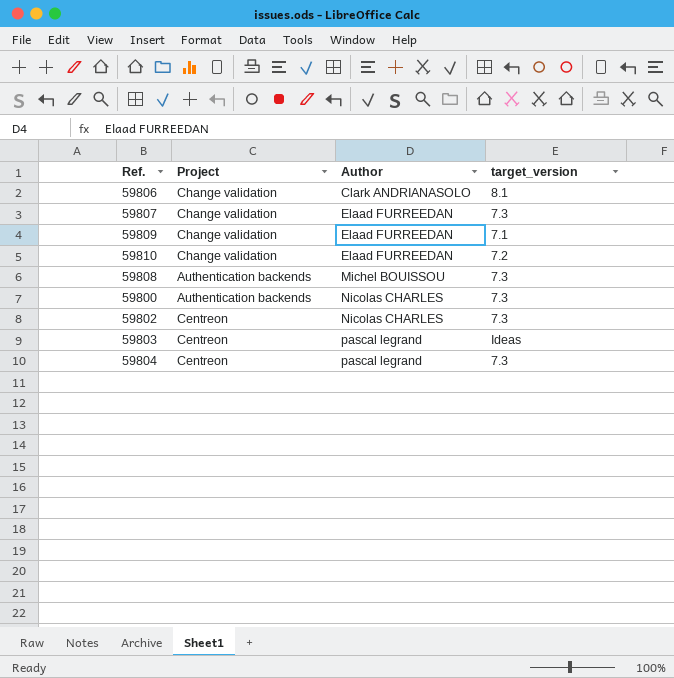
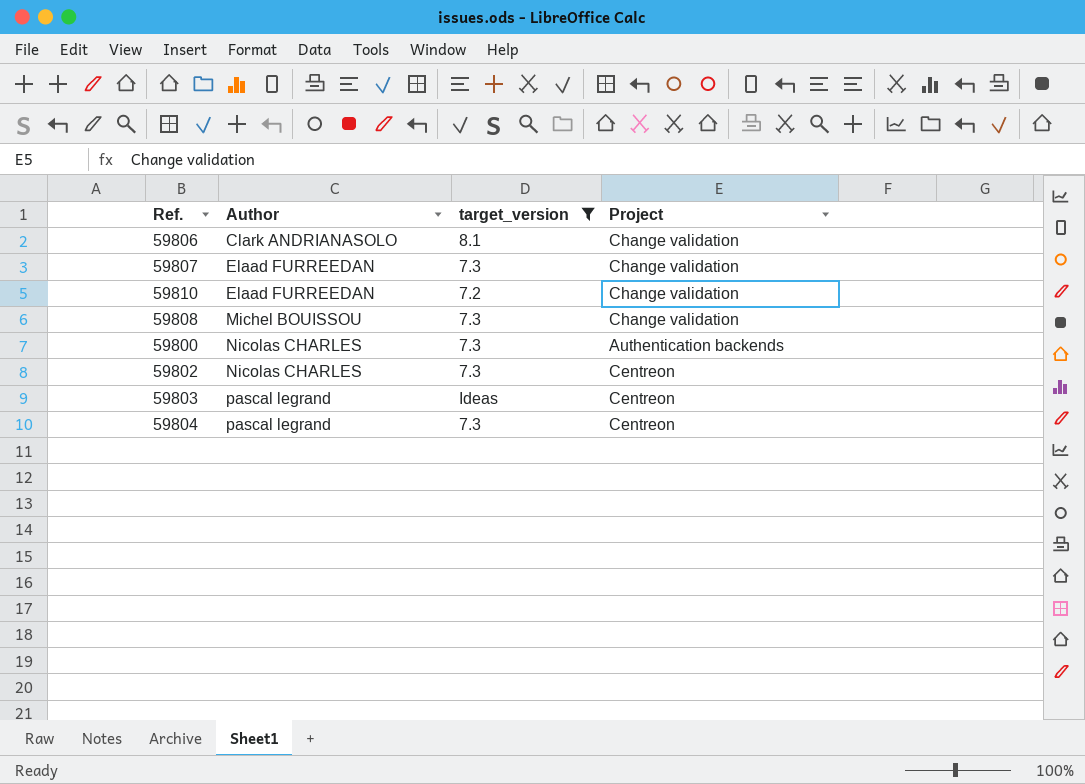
filter: none -> target_version != 7.1
column Project | position: 2 -> 4
59808 | Project: Authentication backends -> Change validation

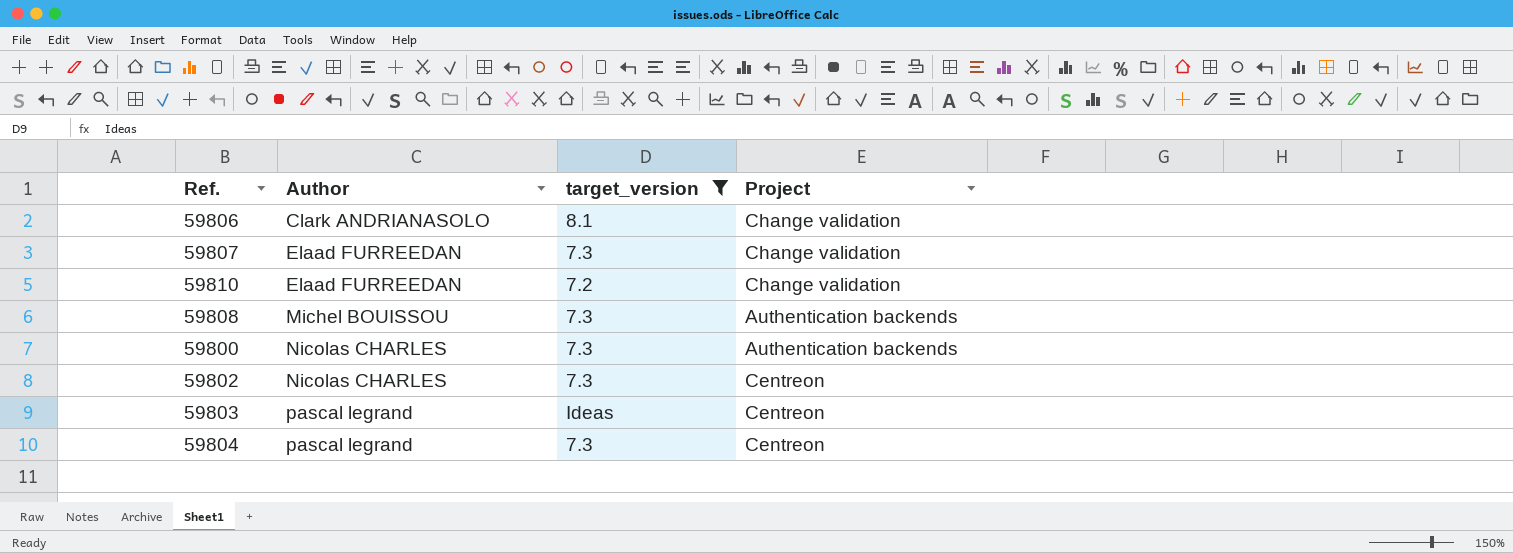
59808 | Project: Change validation -> Authentication backends

